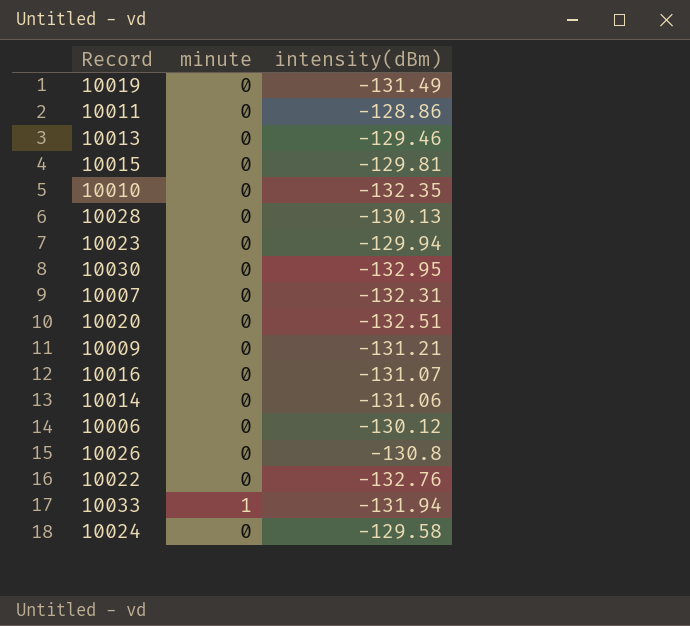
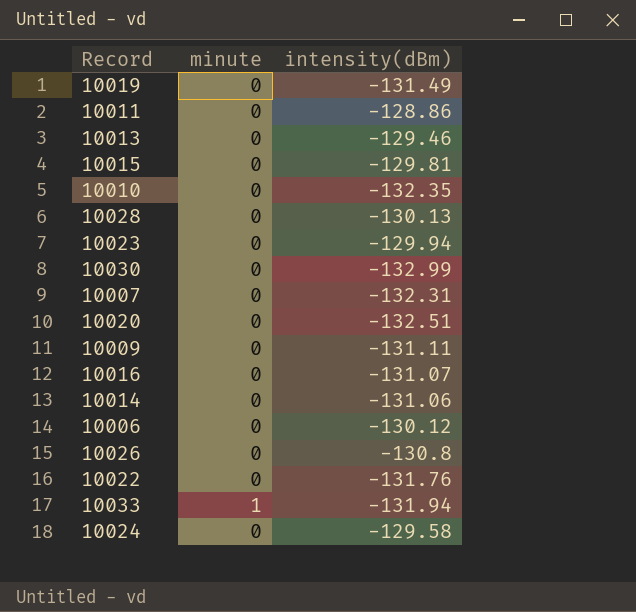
10030 | intensity(dBm): -132.95 -> -132.99
10009 | intensity(dBm): -131.21 -> -131.11
10022 | intensity(dBm): -132.76 -> -131.76

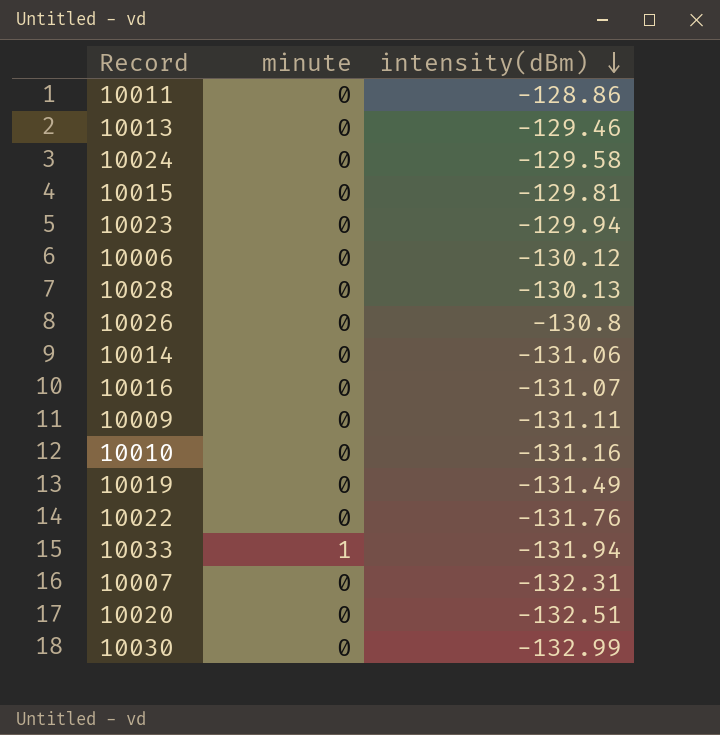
row order: none -> intensity(dBm) descending
10010 | intensity(dBm): -132.35 -> -131.16

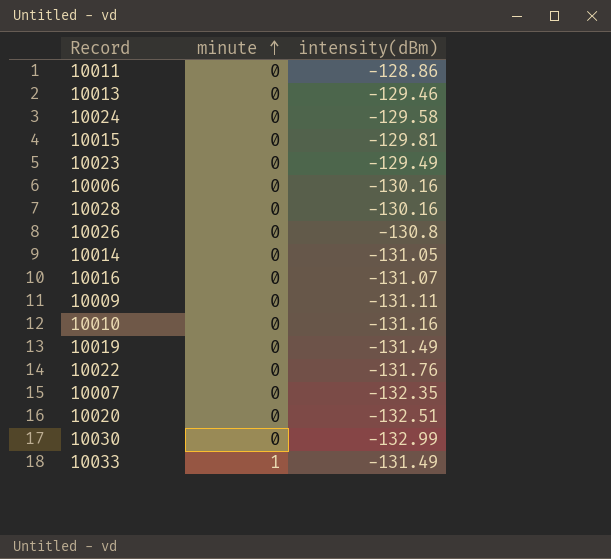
row order: intensity(dBm) descending -> minute ascending
10023 | intensity(dBm): -129.94 -> -129.49
10006 | intensity(dBm): -130.12 -> -130.16
10028 | intensity(dBm): -130.13 -> -130.16
10014 | intensity(dBm): -131.06 -> -131.05
10007 | intensity(dBm): -132.31 -> -132.35
10033 | intensity(dBm): -131.94 -> -131.49

